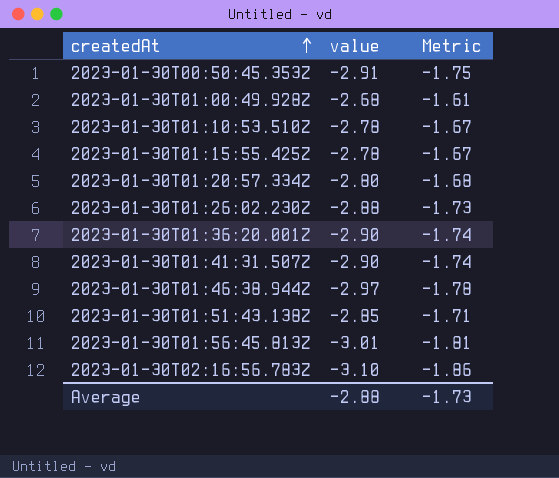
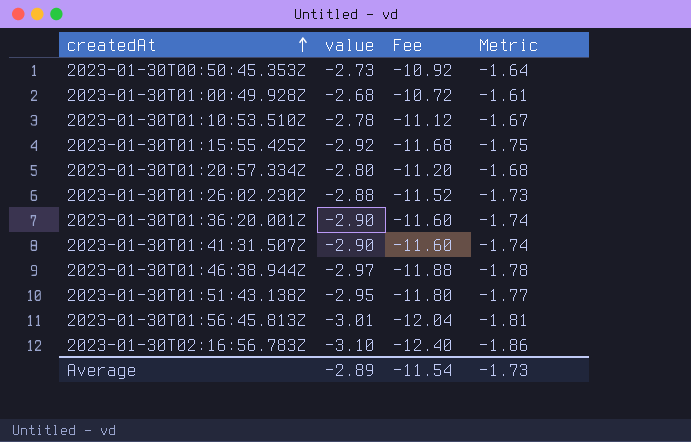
column Fee | formula: none -> [value] * 4
2023-01-30T00:50:45.353Z | value: -2.91 -> -2.73
2023-01-30T00:50:45.353Z | Metric: -1.75 -> -1.64
2023-01-30T01:15:55.425Z | value: -2.78 -> -2.92
2023-01-30T01:15:55.425Z | Metric: -1.67 -> -1.75
2023-01-30T01:51:43.138Z | value: -2.85 -> -2.95
2023-01-30T01:51:43.138Z | Metric: -1.71 -> -1.77
Average | value: -2.88 -> -2.89

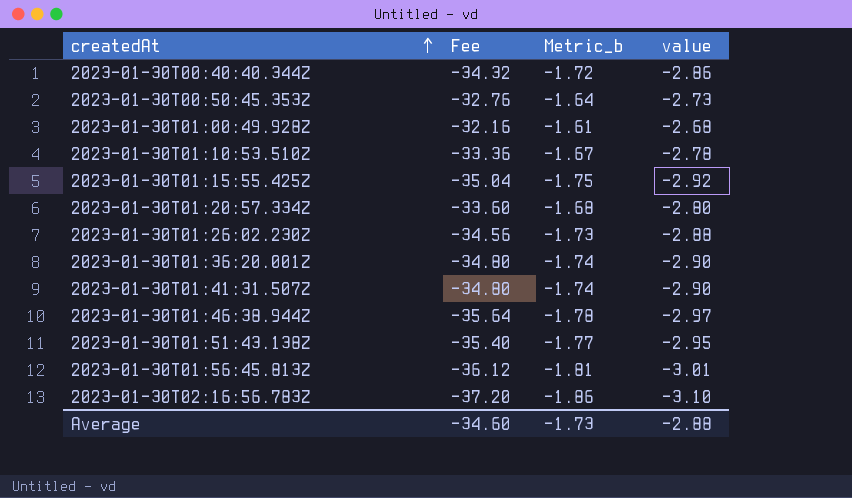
column Fee | formula: [value] * 4 -> [value] * 12
column name: Metric -> Metric_b
column value | position: 2 -> 4
row 2023-01-30T00:40:40.344Z: none -> -34.32 | -1.72 | -2.86
Average | Fee: -11.54 -> -34.60
Average | value: -2.89 -> -2.88

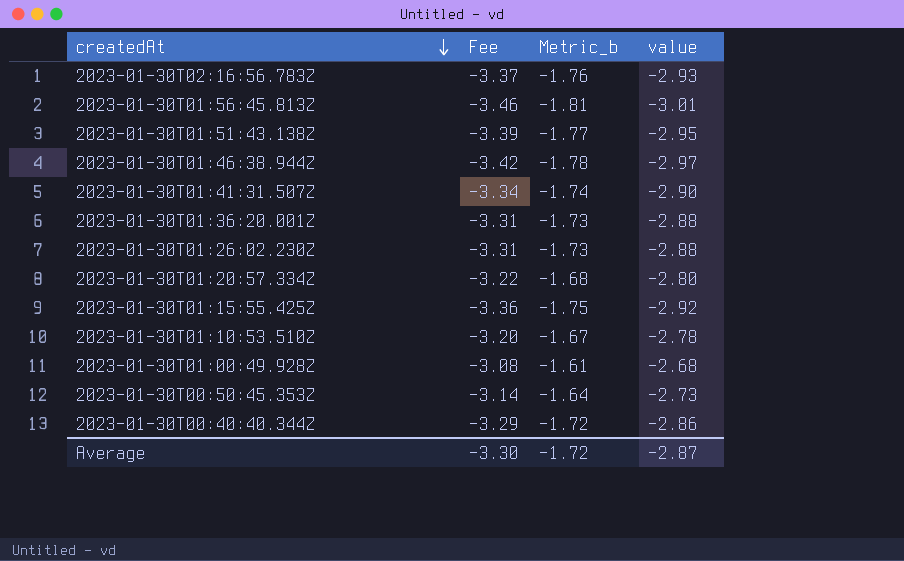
row order: createdAt ascending -> createdAt descending
column Fee | formula: [value] * 12 -> [value] * 1.15
2023-01-30T02:16:56.783Z | Metric_b: -1.86 -> -1.76
2023-01-30T02:16:56.783Z | value: -3.10 -> -2.93
2023-01-30T01:36:20.001Z | Metric_b: -1.74 -> -1.73
2023-01-30T01:36:20.001Z | value: -2.90 -> -2.88
Average | Fee: -34.60 -> -3.30
Average | Metric_b: -1.73 -> -1.72
Average | value: -2.88 -> -2.87

